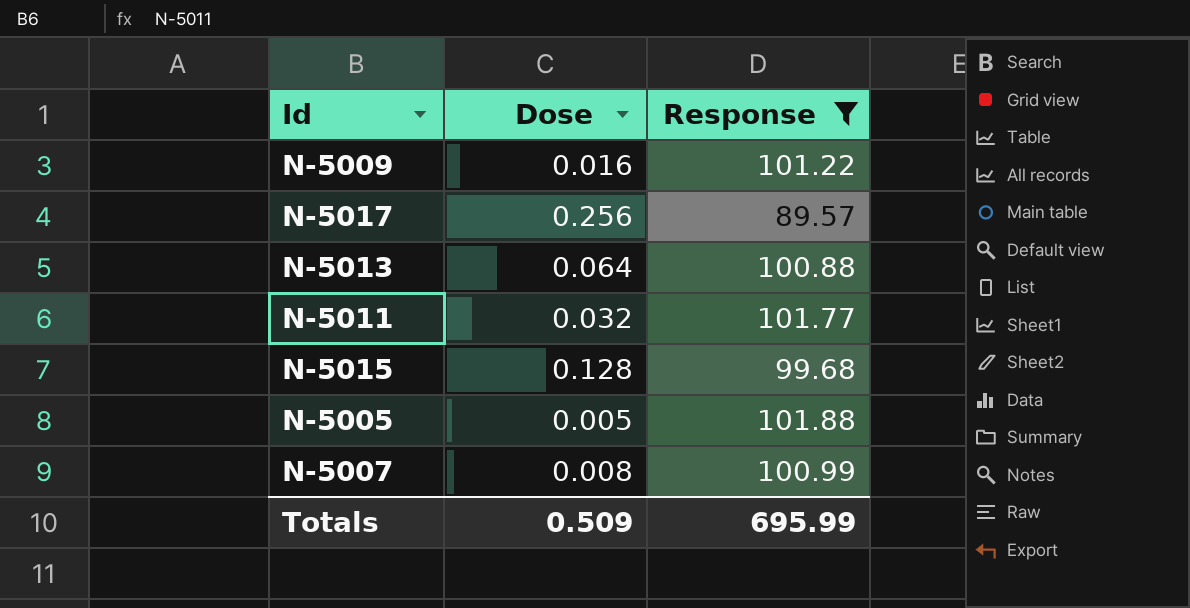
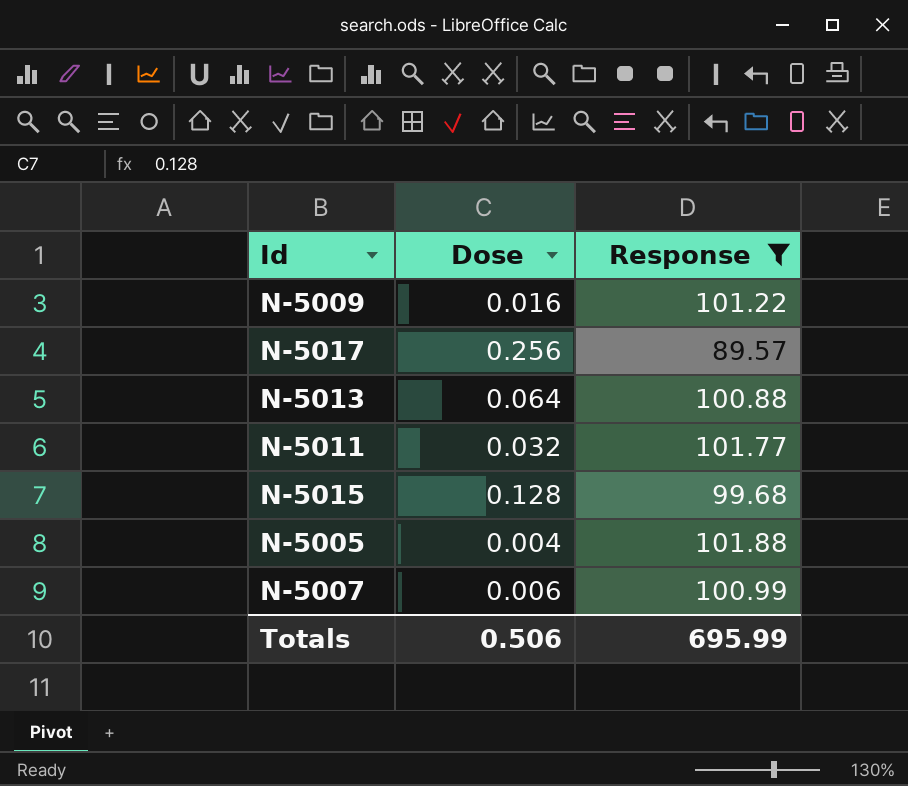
N-5005 | Dose: 0.005 -> 0.004
N-5007 | Dose: 0.008 -> 0.006
Totals | Dose: 0.509 -> 0.506

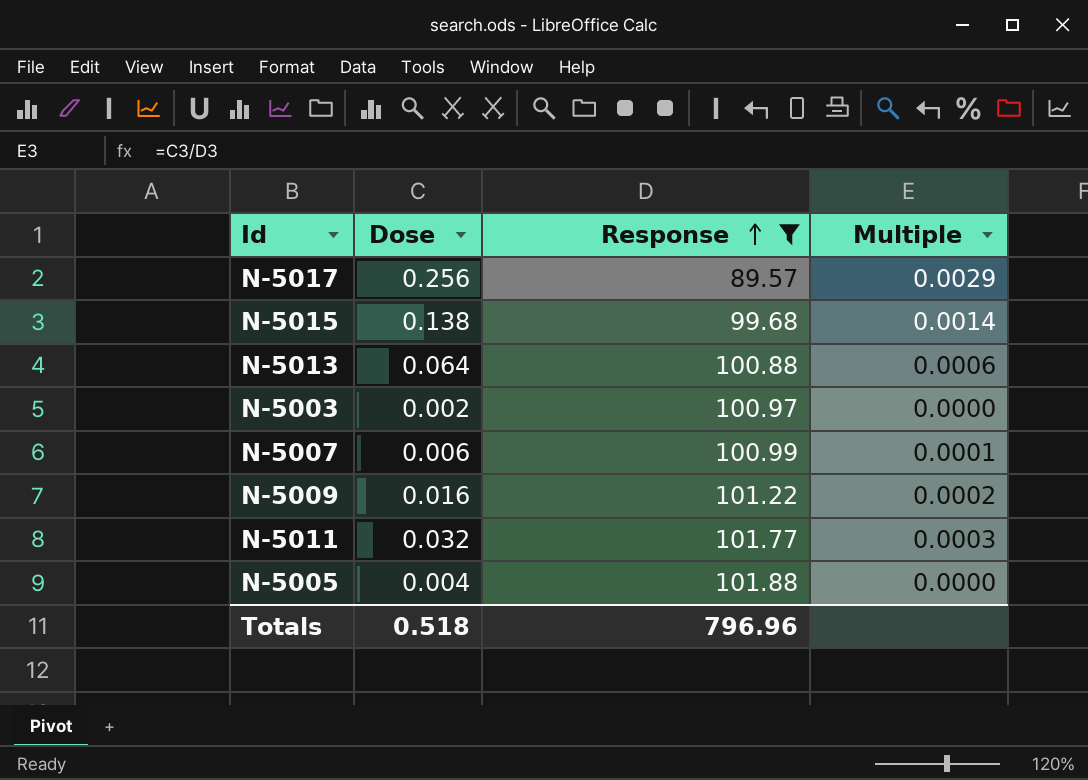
row order: none -> Response ascending
column Multiple | formula: none -> [Dose] / [Response]
N-5015 | Dose: 0.128 -> 0.138
row N-5003: none -> 0.002 | 100.97 | 0.0000
Totals | Dose: 0.506 -> 0.518
Totals | Response: 695.99 -> 796.96

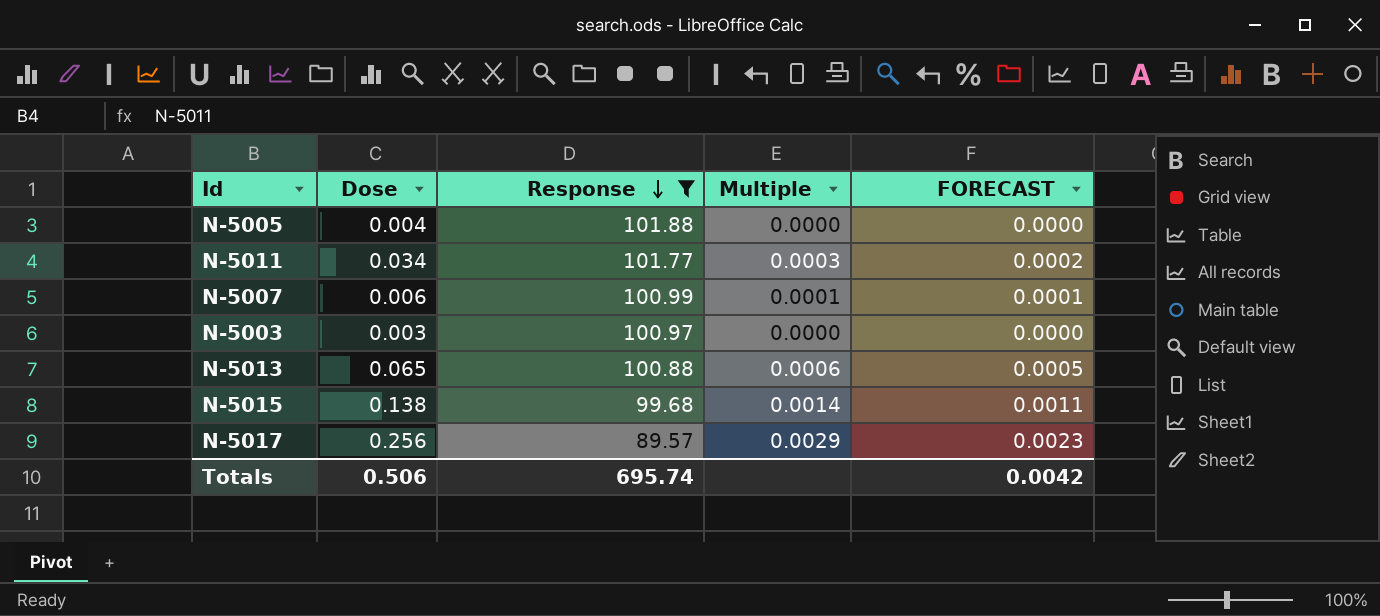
row order: Response ascending -> Response descending
column FORECAST | formula: none -> [Multiple] * 0.8
row N-5009: 0.016 | 101.22 | 0.0002 -> none
N-5011 | Dose: 0.032 -> 0.034
N-5003 | Dose: 0.002 -> 0.003
N-5013 | Dose: 0.064 -> 0.065
Totals | Dose: 0.518 -> 0.506
Totals | Response: 796.96 -> 695.74

